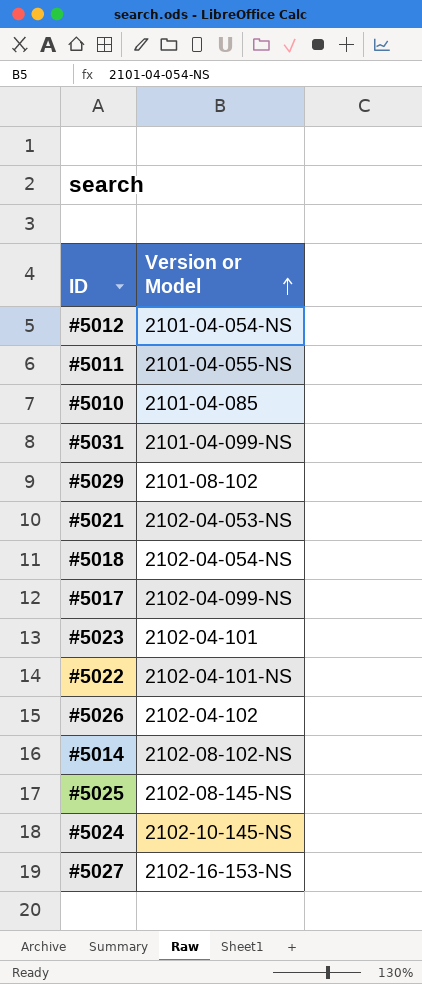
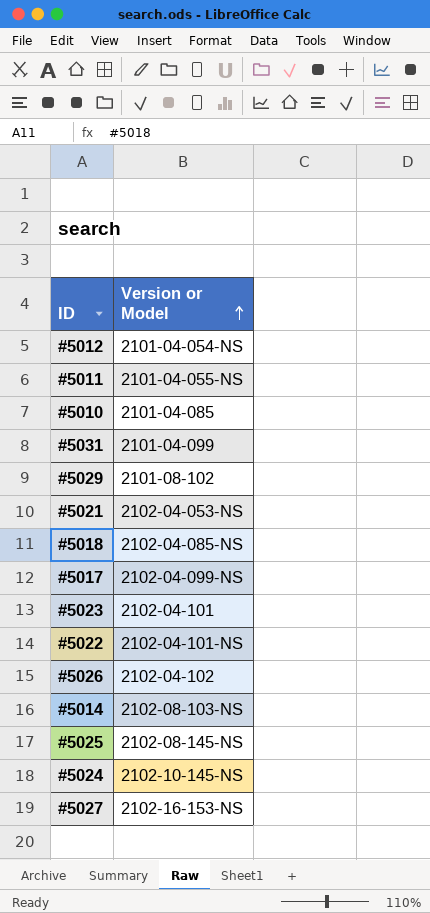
#5031 | Version or Model: 2101-04-099-NS -> 2101-04-099
#5018 | Version or Model: 2102-04-054-NS -> 2102-04-085-NS
#5014 | Version or Model: 2102-08-102-NS -> 2102-08-103-NS

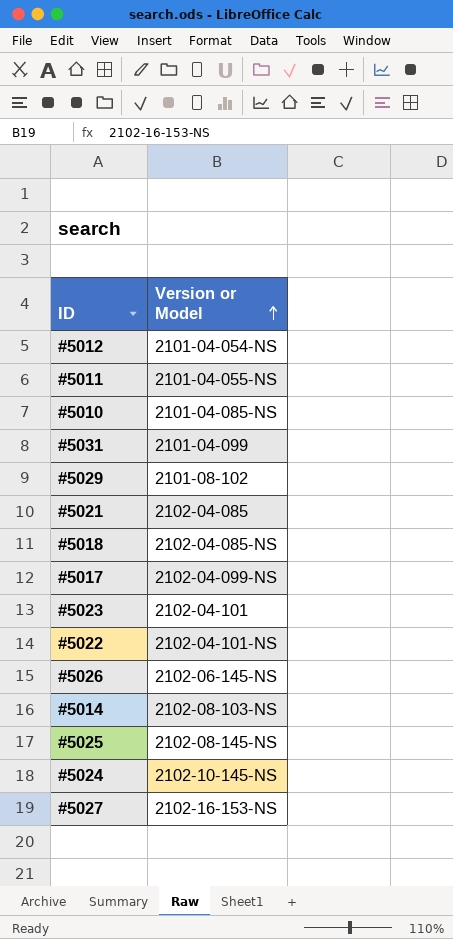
#5010 | Version or Model: 2101-04-085 -> 2101-04-085-NS
#5021 | Version or Model: 2102-04-053-NS -> 2102-04-085
#5026 | Version or Model: 2102-04-102 -> 2102-06-145-NS

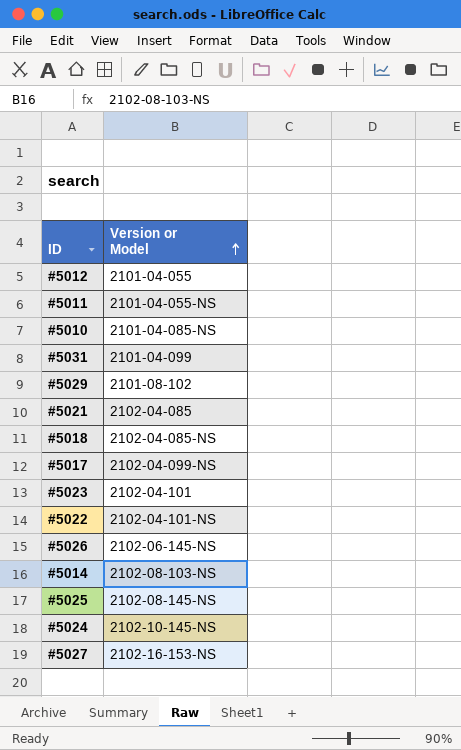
#5012 | Version or Model: 2101-04-054-NS -> 2101-04-055

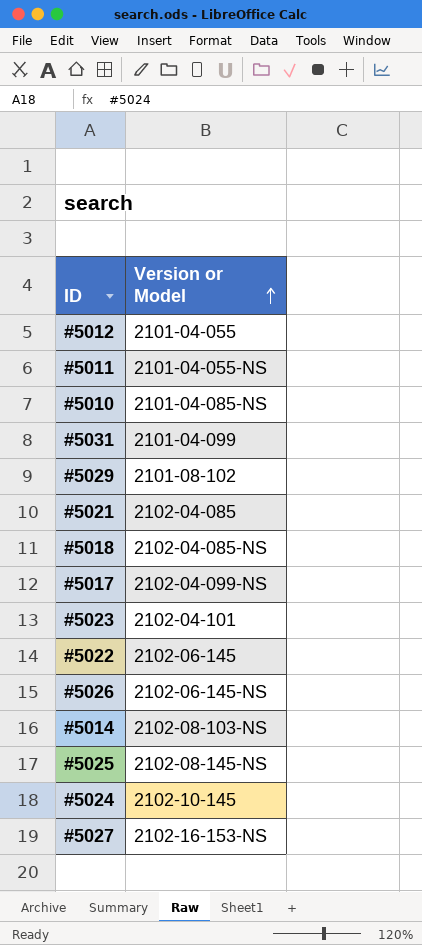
#5022 | Version or Model: 2102-04-101-NS -> 2102-06-145
#5024 | Version or Model: 2102-10-145-NS -> 2102-10-145

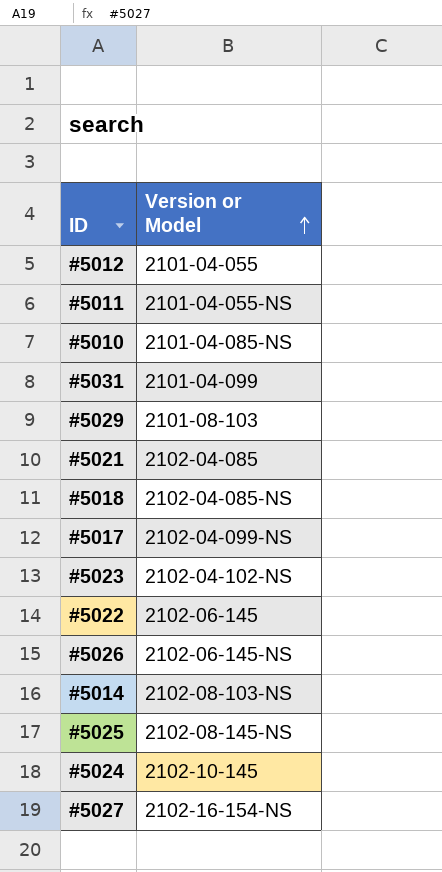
#5029 | Version or Model: 2101-08-102 -> 2101-08-103
#5023 | Version or Model: 2102-04-101 -> 2102-04-102-NS
#5027 | Version or Model: 2102-16-153-NS -> 2102-16-154-NS

